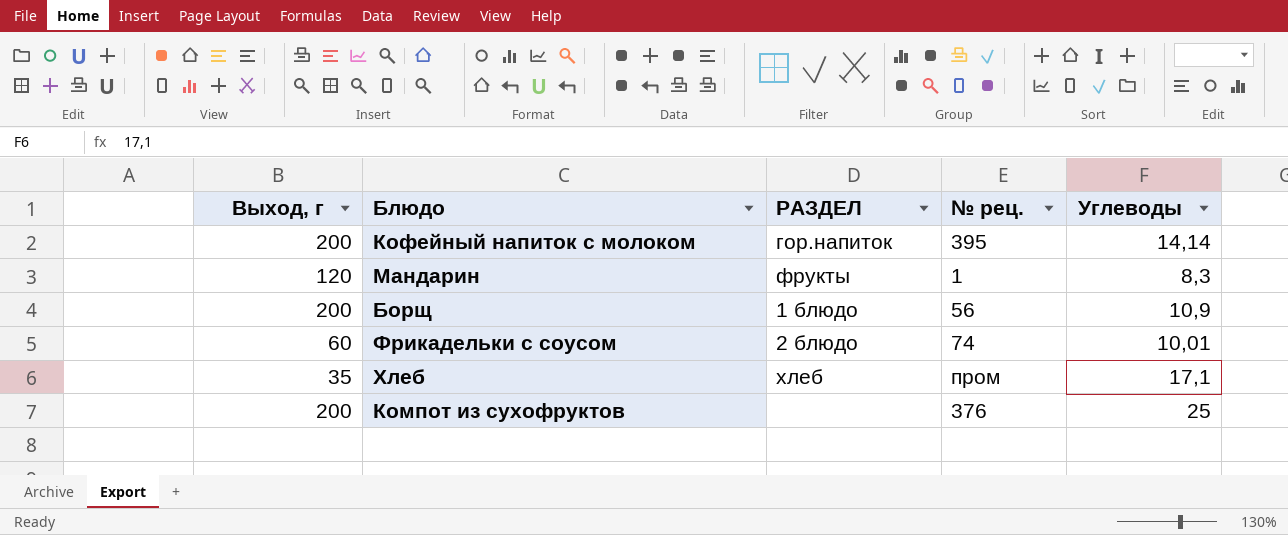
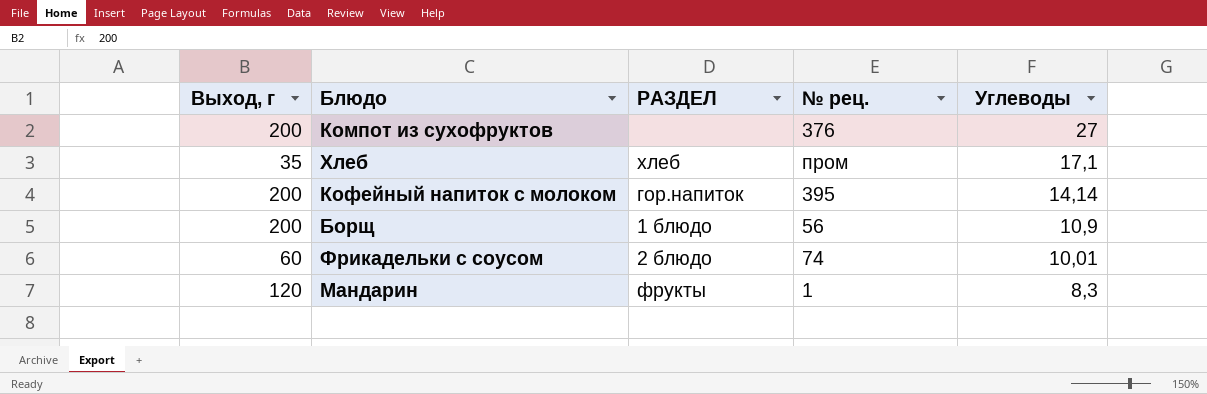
row order: none -> Углеводы descending
Компот из сухофруктов | Углеводы: 25 -> 27

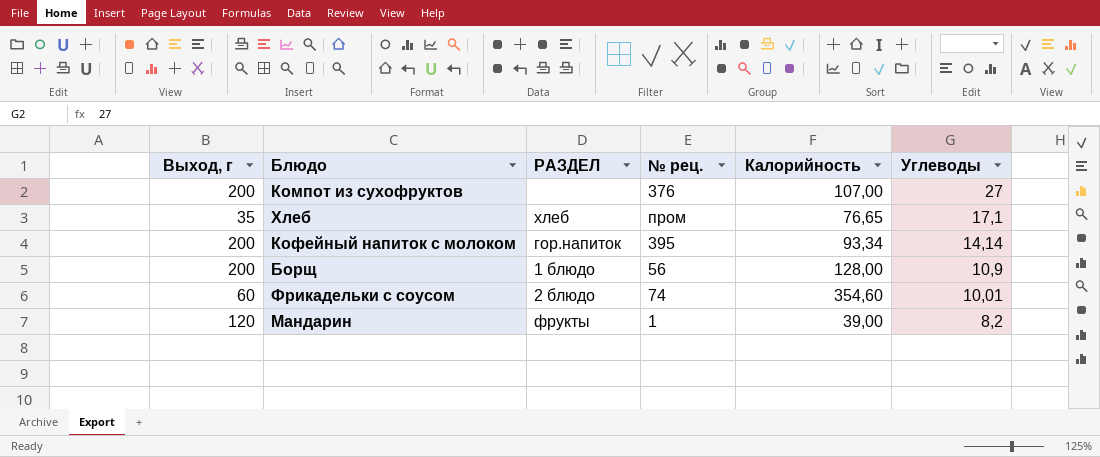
column Калорийность | position: none -> 5
Мандарин | Углеводы: 8,3 -> 8,2

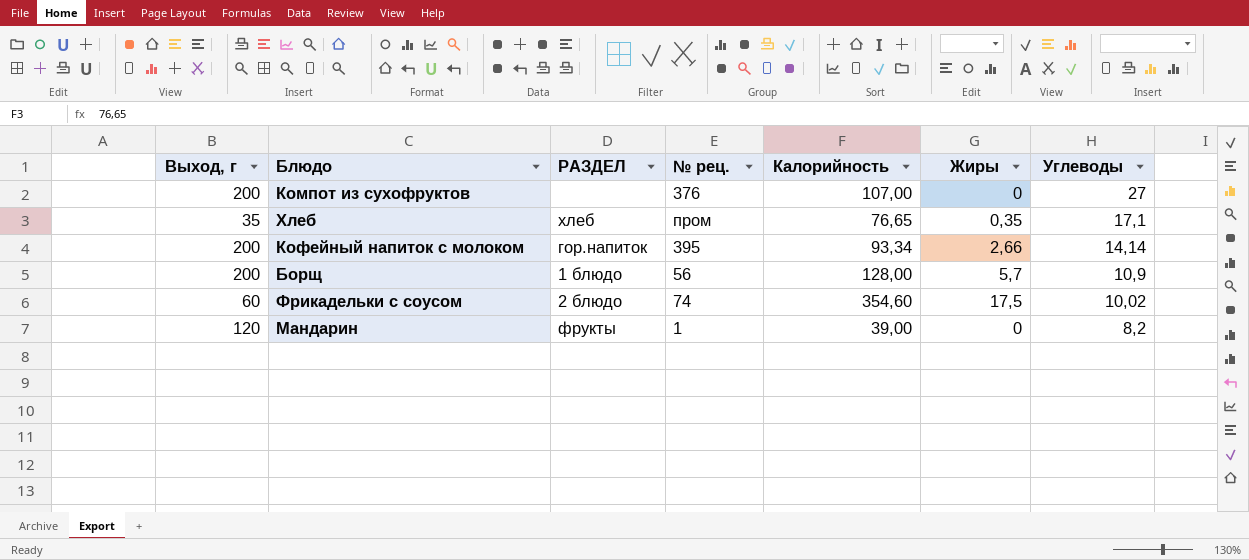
column Жиры | position: none -> 6
Фрикадельки с соусом | Углеводы: 10,01 -> 10,02

